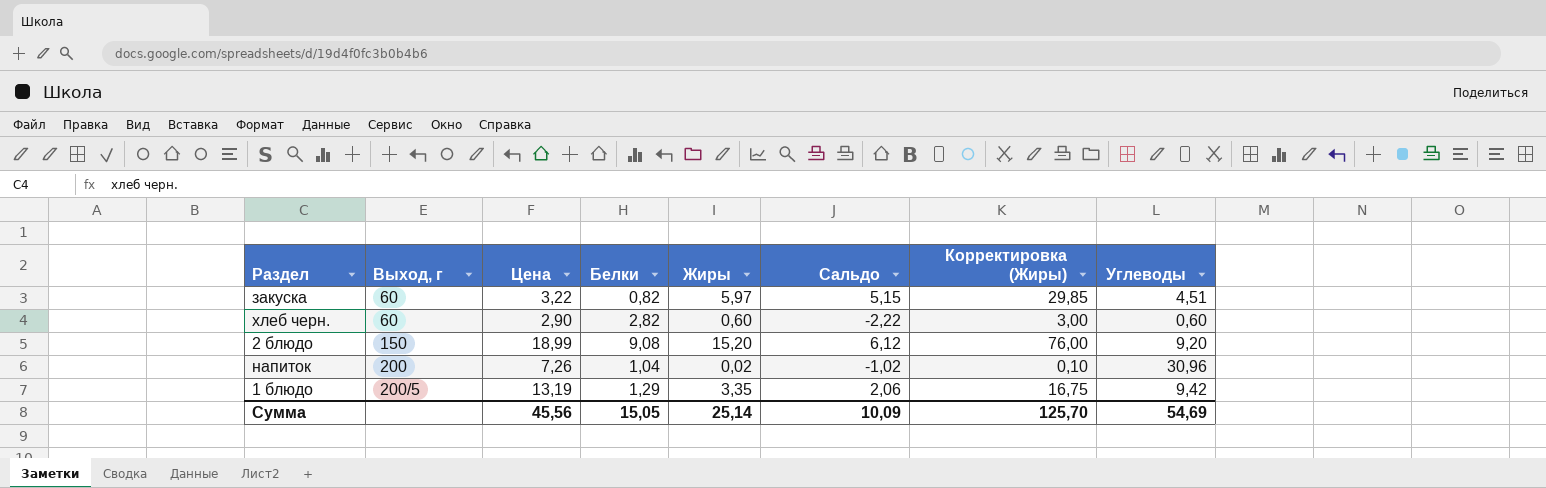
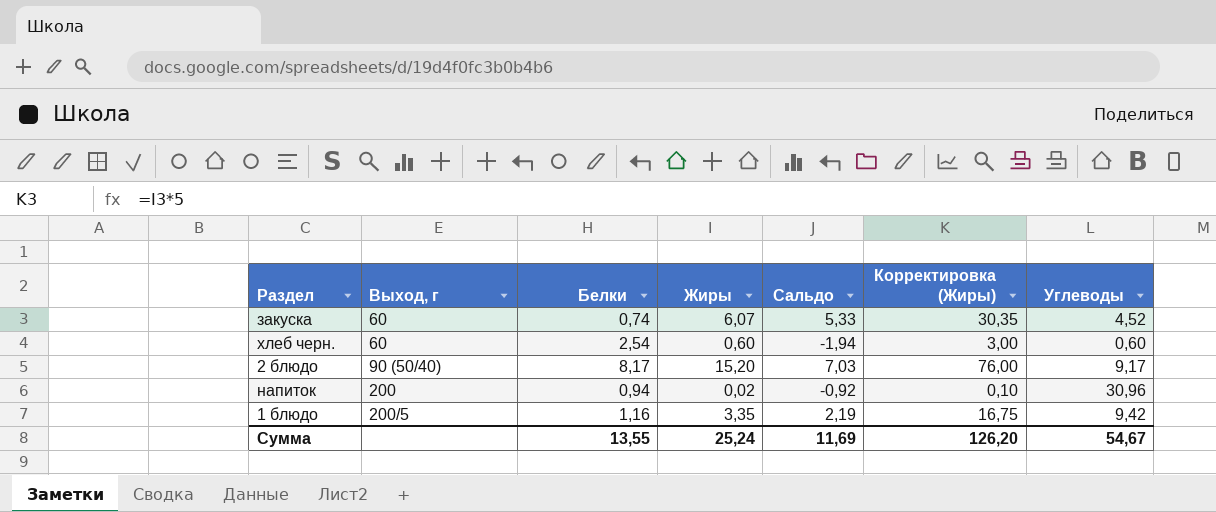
column Цена | position: 3 -> none
закуска | Белки: 0,82 -> 0,74
закуска | Жиры: 5,97 -> 6,07
закуска | Сальдо: 5,15 -> 5,33
закуска | Корректировка (Жиры): 29,85 -> 30,35
закуска | Углеводы: 4,51 -> 4,52
хлеб черн. | Белки: 2,82 -> 2,54
хлеб черн. | Сальдо: -2,22 -> -1,94
2 блюдо | Выход, г: 150 -> 90 (50/40)
2 блюдо | Белки: 9,08 -> 8,17
2 блюдо | Сальдо: 6,12 -> 7,03
2 блюдо | Углеводы: 9,20 -> 9,17
напиток | Белки: 1,04 -> 0,94
напиток | Сальдо: -1,02 -> -0,92
1 блюдо | Белки: 1,29 -> 1,16
1 блюдо | Сальдо: 2,06 -> 2,19
Сумма | Белки: 15,05 -> 13,55
Сумма | Жиры: 25,14 -> 25,24
Сумма | Сальдо: 10,09 -> 11,69
Сумма | Корректировка (Жиры): 125,70 -> 126,20
Сумма | Углеводы: 54,69 -> 54,67

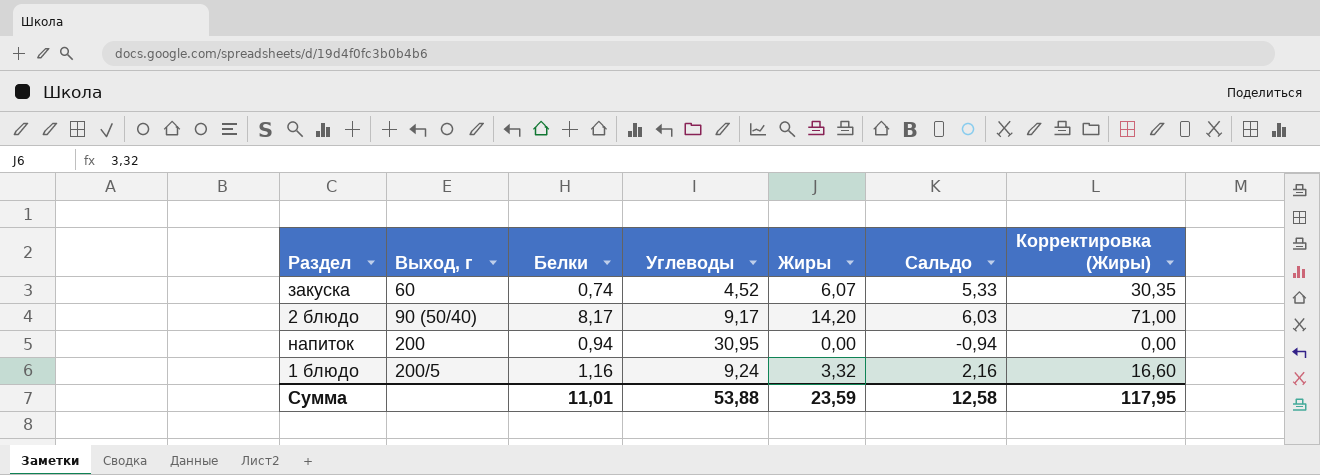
column Углеводы | position: 7 -> 4
row хлеб черн.: 60 | 2,54 | 0,60 | -1,94 | 3,00 | 0,60 -> none
2 блюдо | Жиры: 15,20 -> 14,20
2 блюдо | Сальдо: 7,03 -> 6,03
2 блюдо | Корректировка (Жиры): 76,00 -> 71,00
напиток | Углеводы: 30,96 -> 30,95
напиток | Жиры: 0,02 -> 0,00
напиток | Сальдо: -0,92 -> -0,94
напиток | Корректировка (Жиры): 0,10 -> 0,00
1 блюдо | Углеводы: 9,42 -> 9,24
1 блюдо | Жиры: 3,35 -> 3,32
1 блюдо | Сальдо: 2,19 -> 2,16
1 блюдо | Корректировка (Жиры): 16,75 -> 16,60
Сумма | Белки: 13,55 -> 11,01
Сумма | Углеводы: 54,67 -> 53,88
Сумма | Жиры: 25,24 -> 23,59
Сумма | Сальдо: 11,69 -> 12,58
Сумма | Корректировка (Жиры): 126,20 -> 117,95

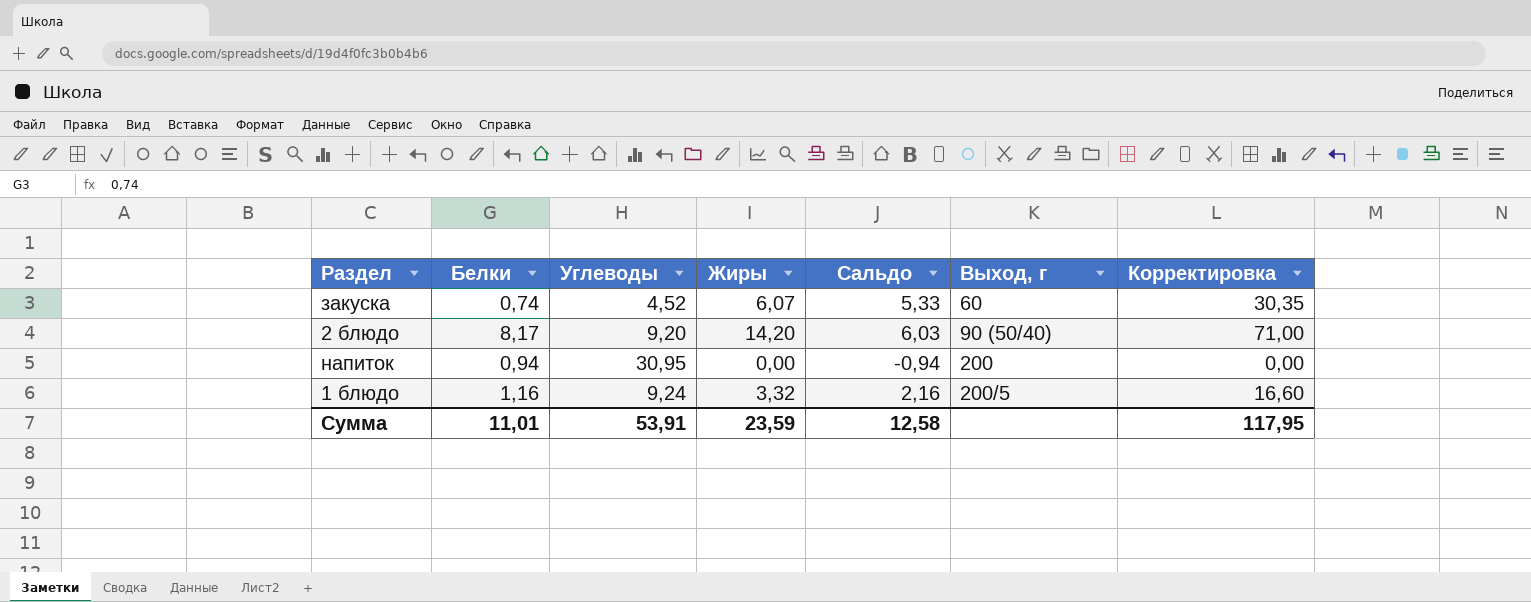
column Выход, г | position: 2 -> 6
column name: Корректировка (Жиры) -> Корректировка
2 блюдо | Углеводы: 9,17 -> 9,20
Сумма | Углеводы: 53,88 -> 53,91

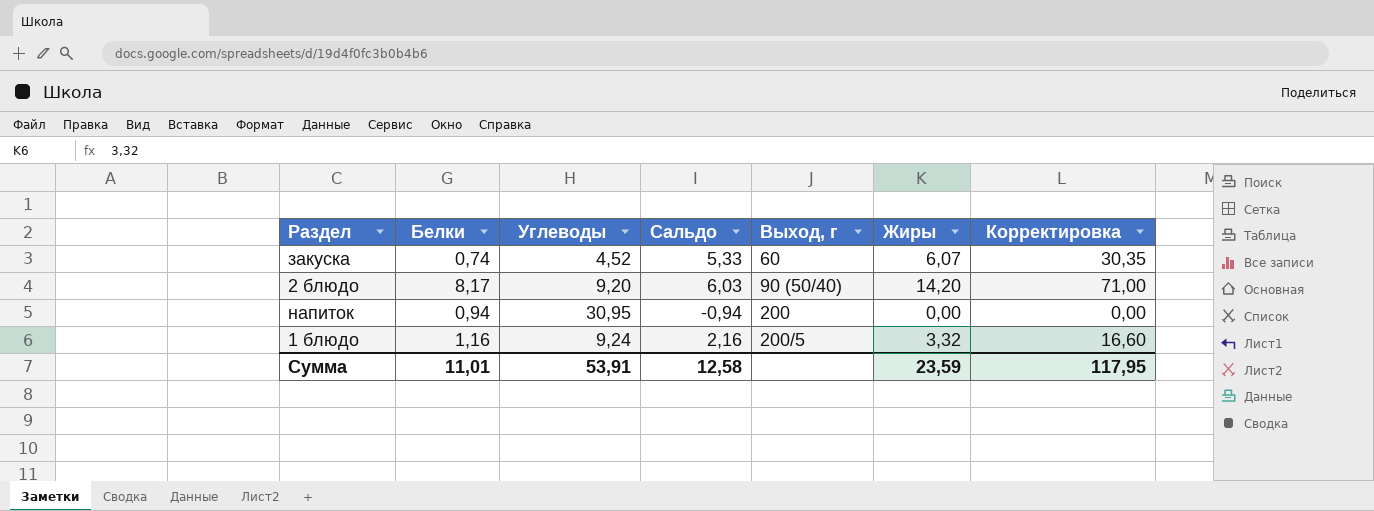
column Жиры | position: 4 -> 6

